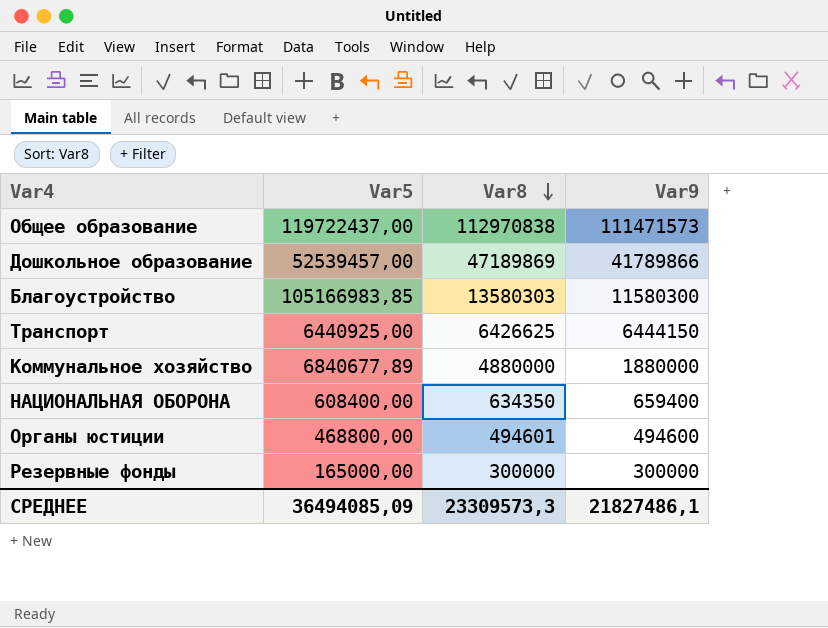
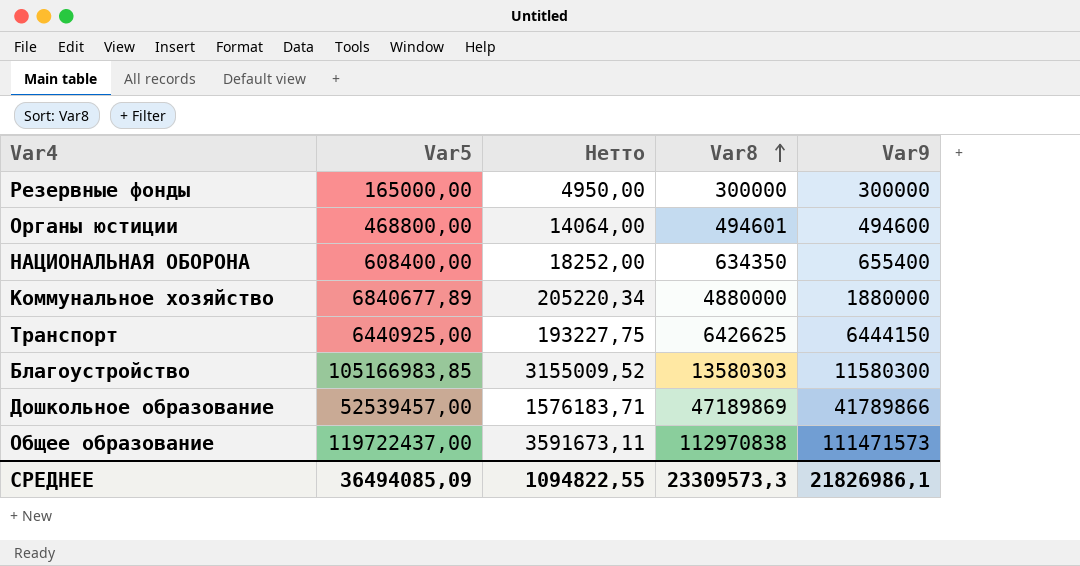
row order: Var8 descending -> Var8 ascending
column Нетто | formula: none -> [Var5] * 0,03
НАЦИОНАЛЬНАЯ ОБОРОНА | Var9: 659400 -> 655400
СРЕДНЕЕ | Var9: 21827486,1 -> 21826986,1

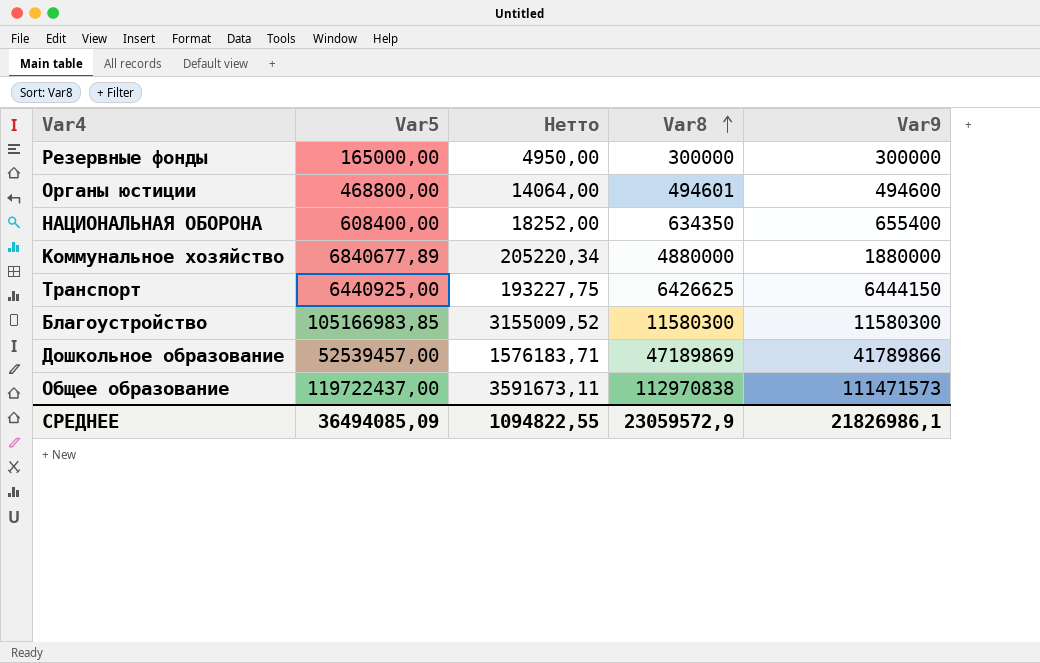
Благоустройство | Var8: 13580303 -> 11580300
СРЕДНЕЕ | Var8: 23309573,3 -> 23059572,9

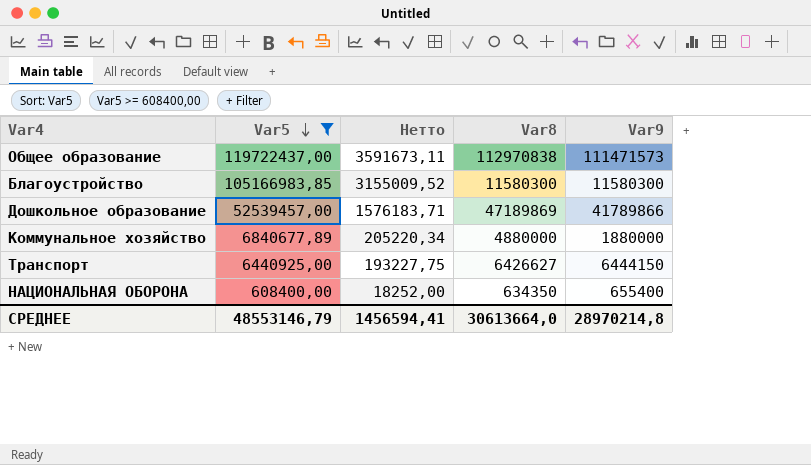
filter: none -> Var5 >= 608400,00
row order: Var8 ascending -> Var5 descending
Транспорт | Var8: 6426625 -> 6426627
СРЕДНЕЕ | Var5: 36494085,09 -> 48553146,79
СРЕДНЕЕ | Нетто: 1094822,55 -> 1456594,41
СРЕДНЕЕ | Var8: 23059572,9 -> 30613664,0
СРЕДНЕЕ | Var9: 21826986,1 -> 28970214,8

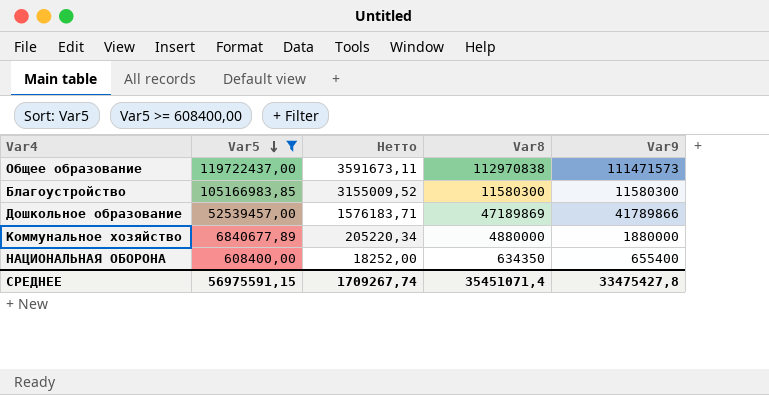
row Транспорт: 6440925,00 | 193227,75 | 6426627 | 6444150 -> none
СРЕДНЕЕ | Var5: 48553146,79 -> 56975591,15
СРЕДНЕЕ | Нетто: 1456594,41 -> 1709267,74
СРЕДНЕЕ | Var8: 30613664,0 -> 35451071,4
СРЕДНЕЕ | Var9: 28970214,8 -> 33475427,8

